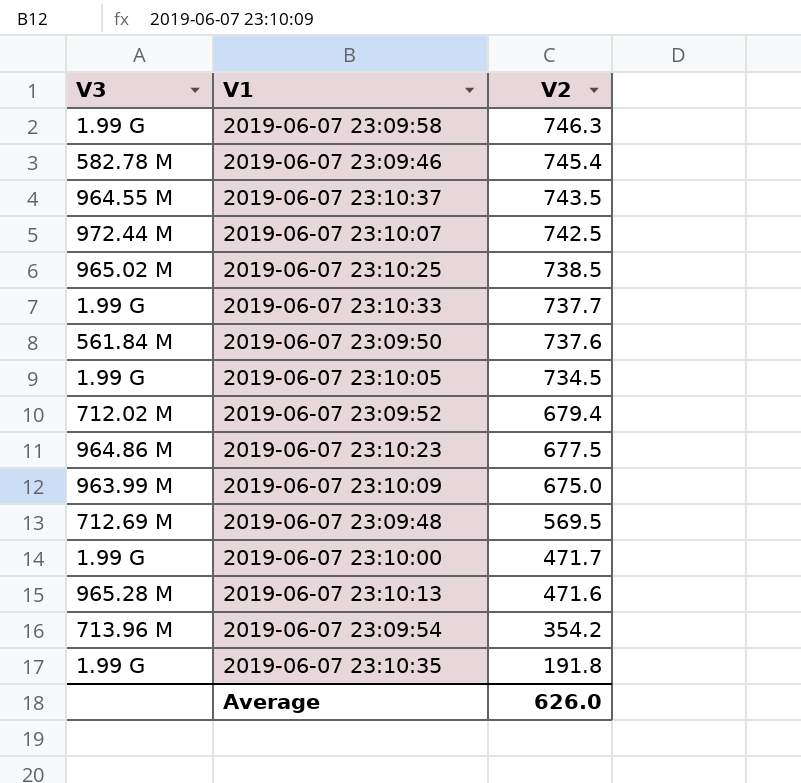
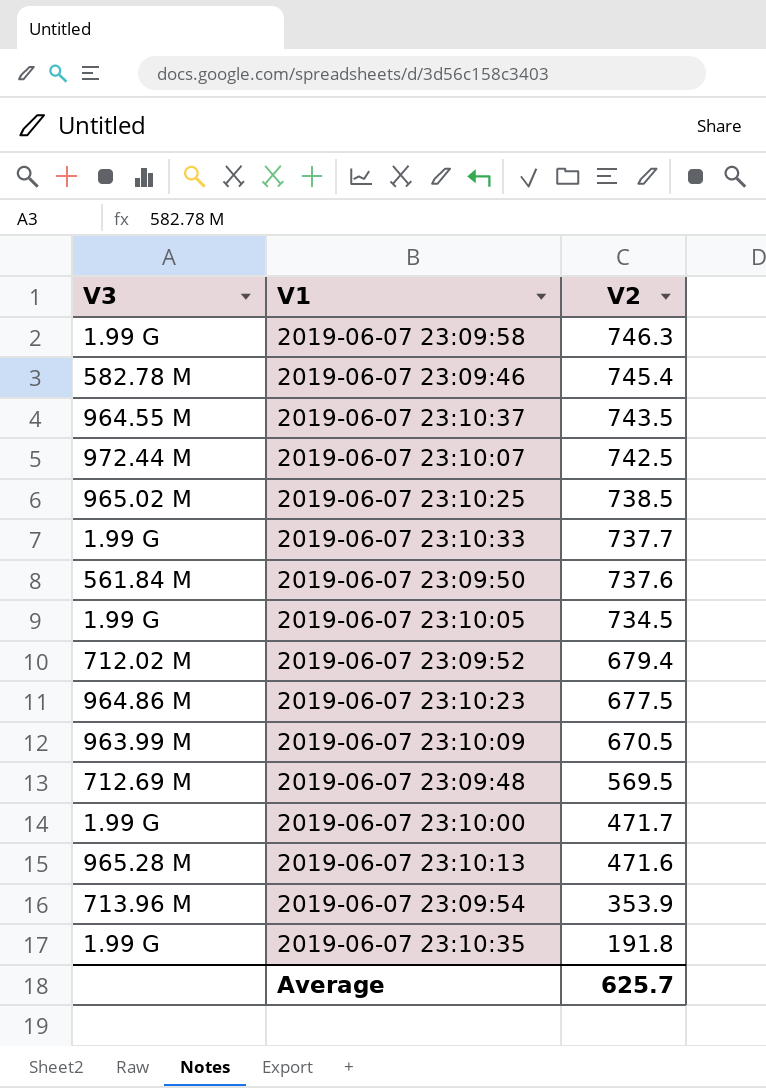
2019-06-07 23:10:09 | V2: 675.0 -> 670.5
2019-06-07 23:09:54 | V2: 354.2 -> 353.9
Average | V2: 626.0 -> 625.7

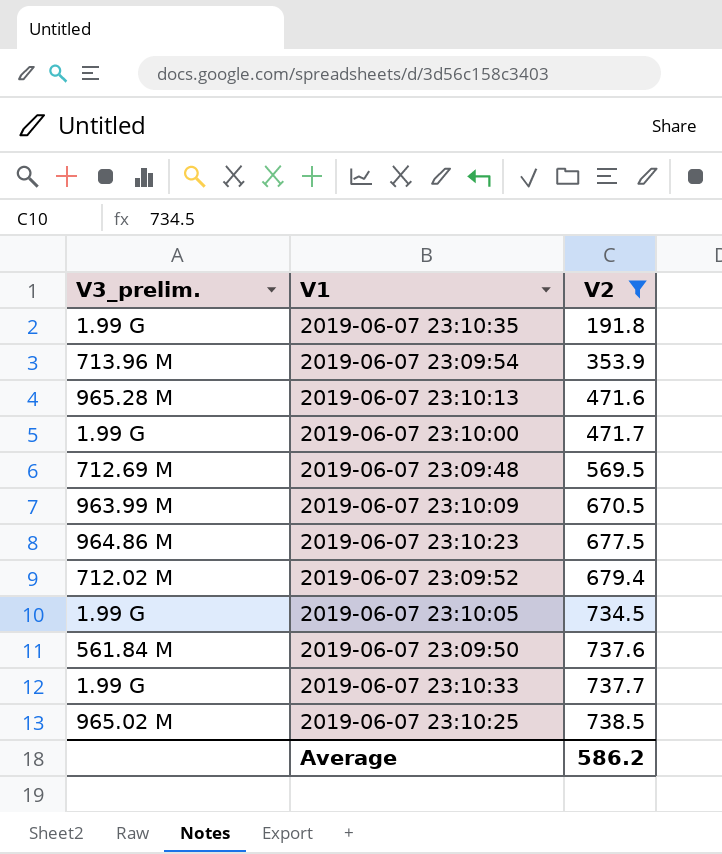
filter: none -> V2 <= 738.5
row order: V2 descending -> V2 ascending
column name: V3 -> V3_prelim.
Average | V2: 625.7 -> 586.2

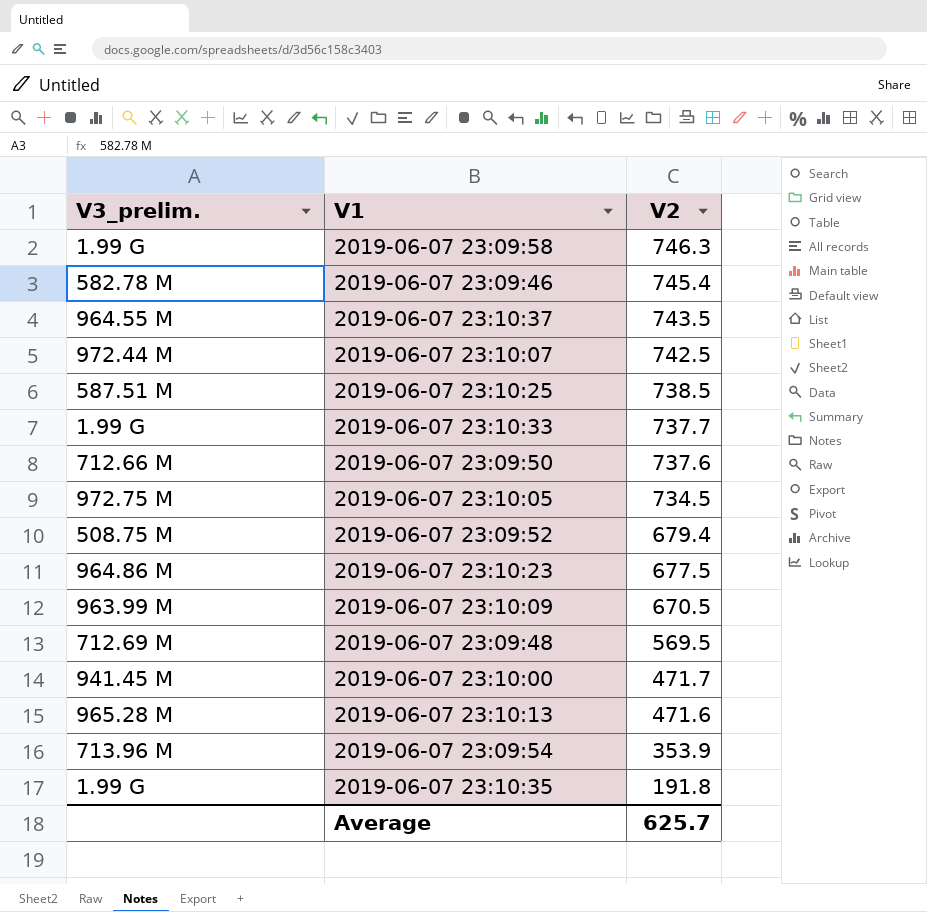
filter: V2 <= 738.5 -> none
row order: V2 ascending -> V2 descending
2019-06-07 23:10:25 | V3_prelim.: 965.02 M -> 587.51 M
2019-06-07 23:09:50 | V3_prelim.: 561.84 M -> 712.66 M
2019-06-07 23:10:05 | V3_prelim.: 1.99 G -> 972.75 M
2019-06-07 23:09:52 | V3_prelim.: 712.02 M -> 508.75 M
2019-06-07 23:10:00 | V3_prelim.: 1.99 G -> 941.45 M
Average | V2: 586.2 -> 625.7

